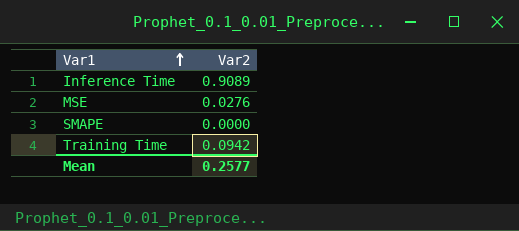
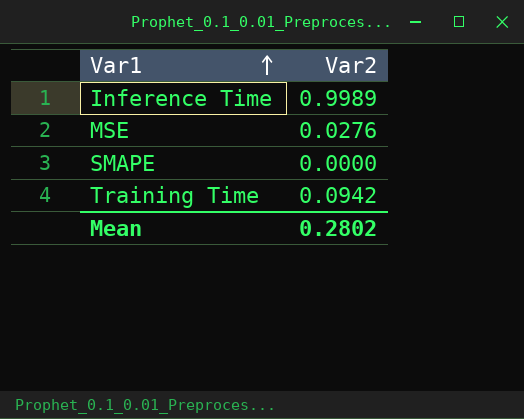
Inference Time | Var2: 0.9089 -> 0.9989
Mean | Var2: 0.2577 -> 0.2802

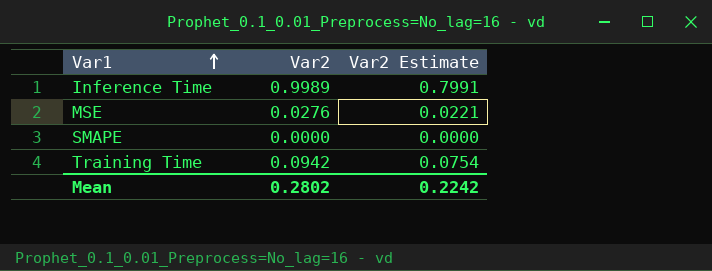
column Var2 Estimate | formula: none -> [Var2] * 0.8

